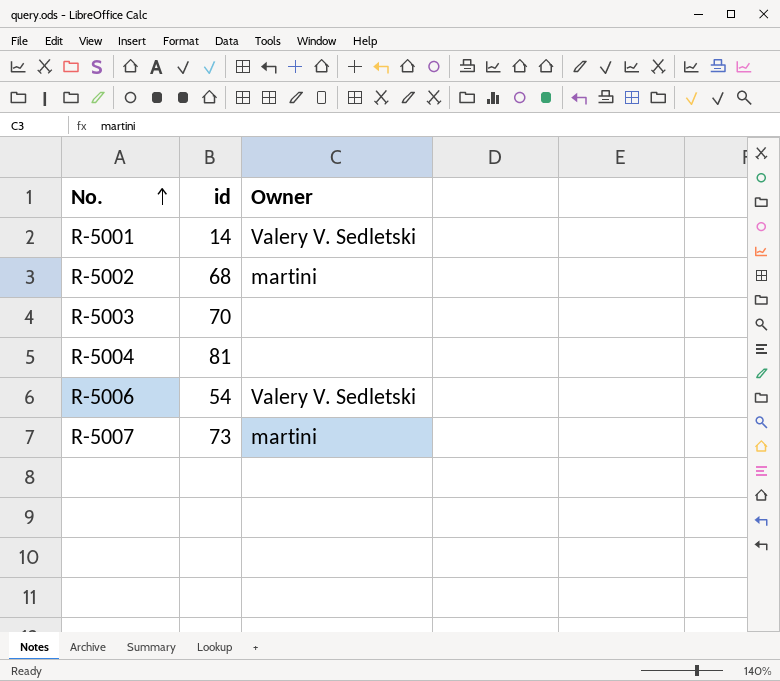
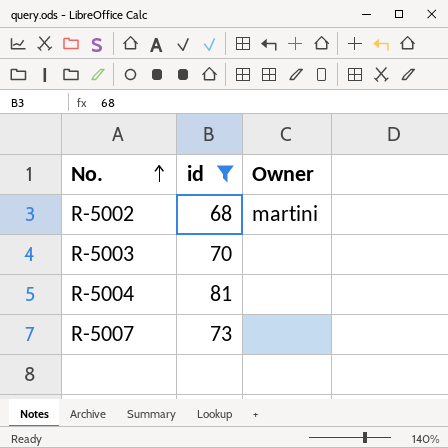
filter: none -> id >= 68
R-5007 | Owner: martini -> none

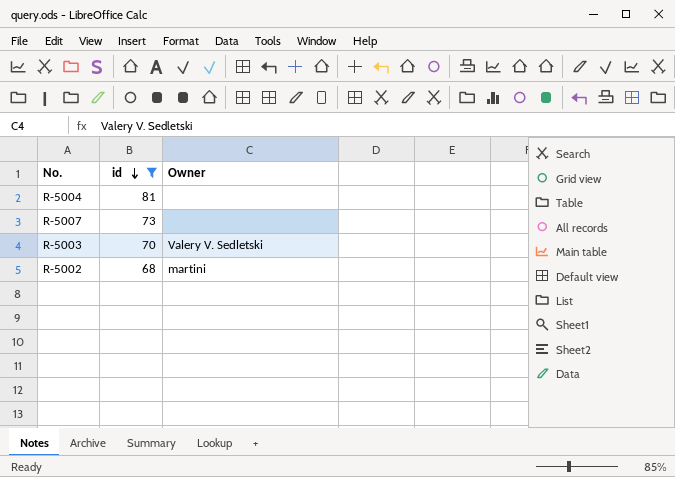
row order: No. ascending -> id descending
R-5003 | Owner: none -> Valery V. Sedletski

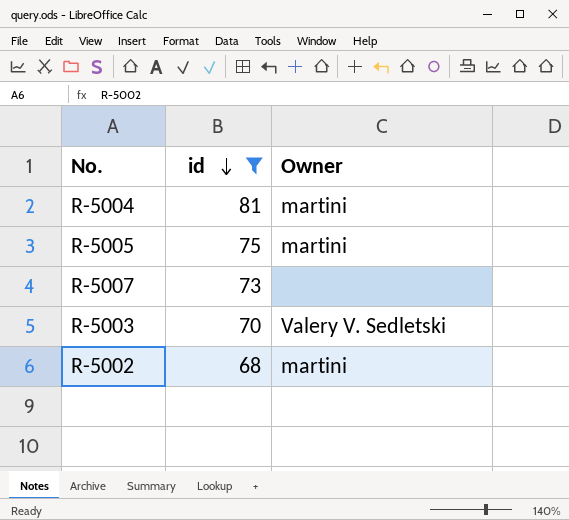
R-5004 | Owner: none -> martini
row R-5005: none -> 75 | martini

